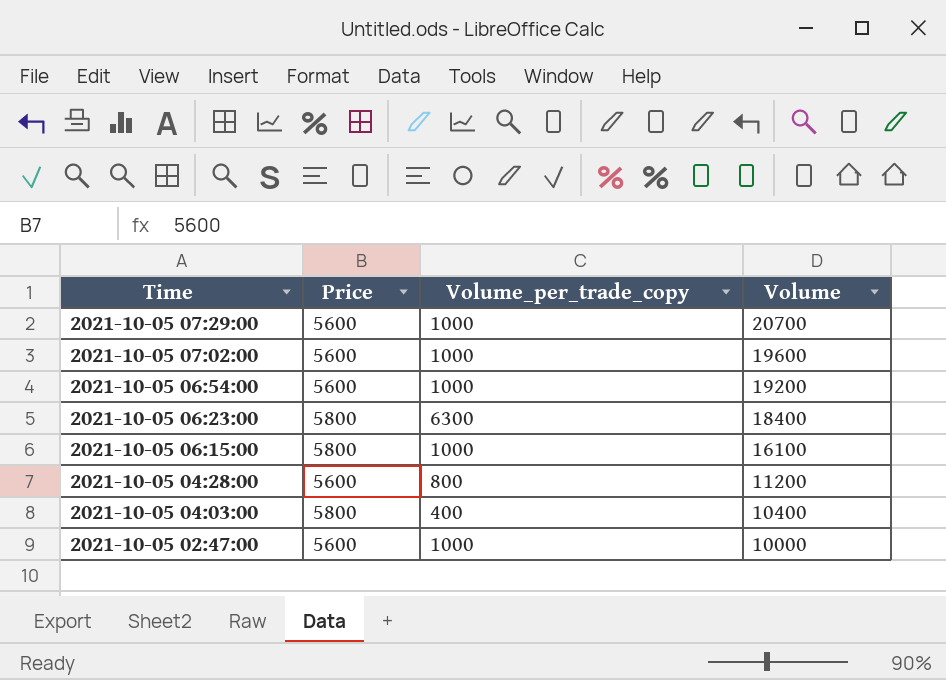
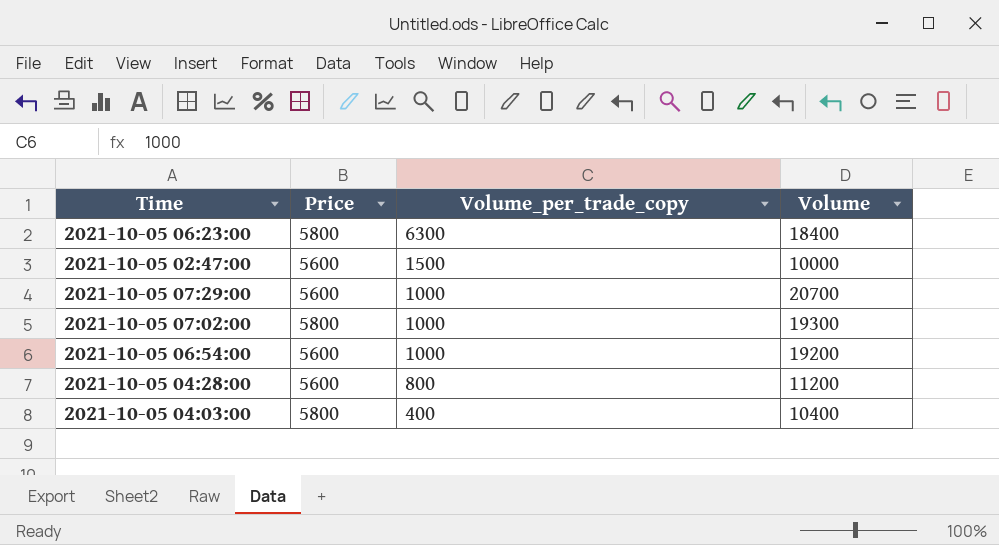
row order: Time descending -> Volume_per_trade_copy descending
row 2021-10-05 06:15:00: 5800 | 1000 | 16100 -> none
2021-10-05 02:47:00 | Volume_per_trade_copy: 1000 -> 1500
2021-10-05 07:02:00 | Price: 5600 -> 5800
2021-10-05 07:02:00 | Volume: 19600 -> 19300

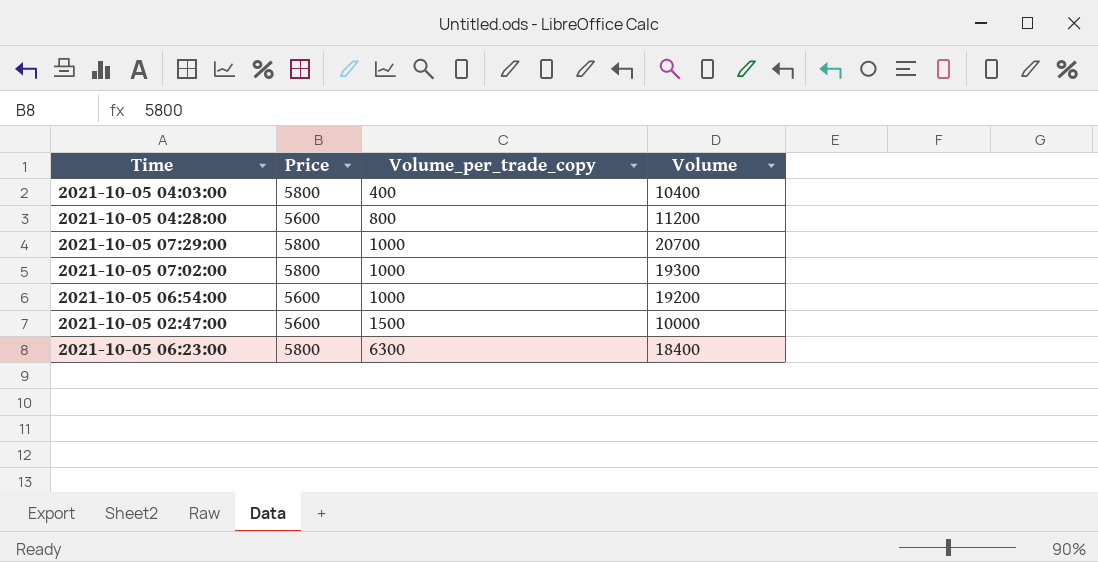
row order: Volume_per_trade_copy descending -> Volume_per_trade_copy ascending
2021-10-05 07:29:00 | Price: 5600 -> 5800

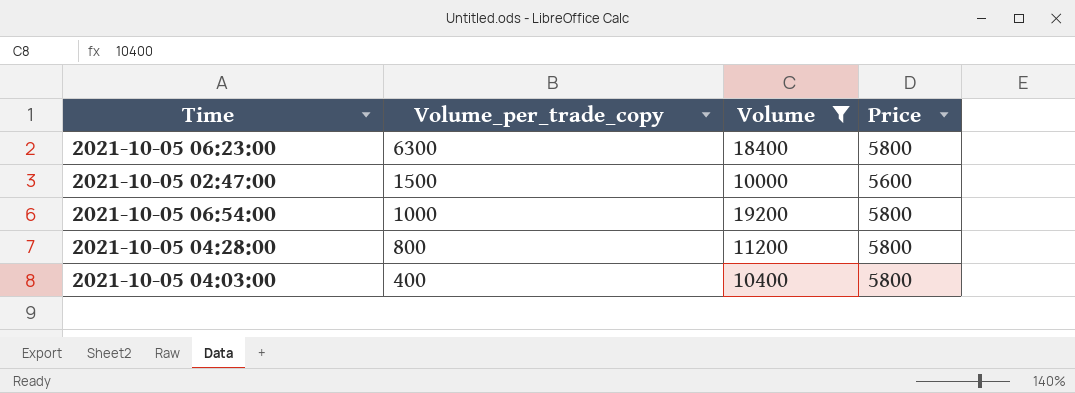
filter: none -> Volume <= 19200
row order: Volume_per_trade_copy ascending -> Volume_per_trade_copy descending
column Price | position: 2 -> 4
2021-10-05 06:54:00 | Price: 5600 -> 5800
2021-10-05 04:28:00 | Price: 5600 -> 5800

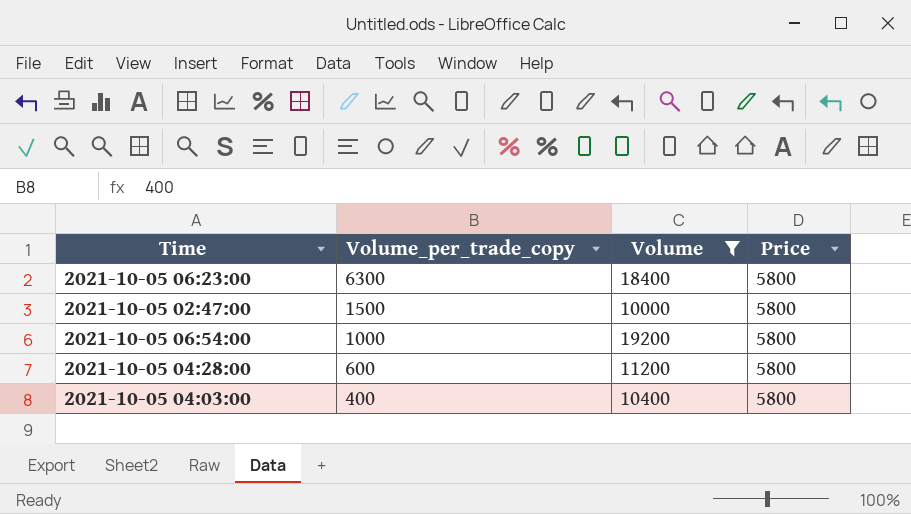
2021-10-05 02:47:00 | Price: 5600 -> 5800
2021-10-05 04:28:00 | Volume_per_trade_copy: 800 -> 600

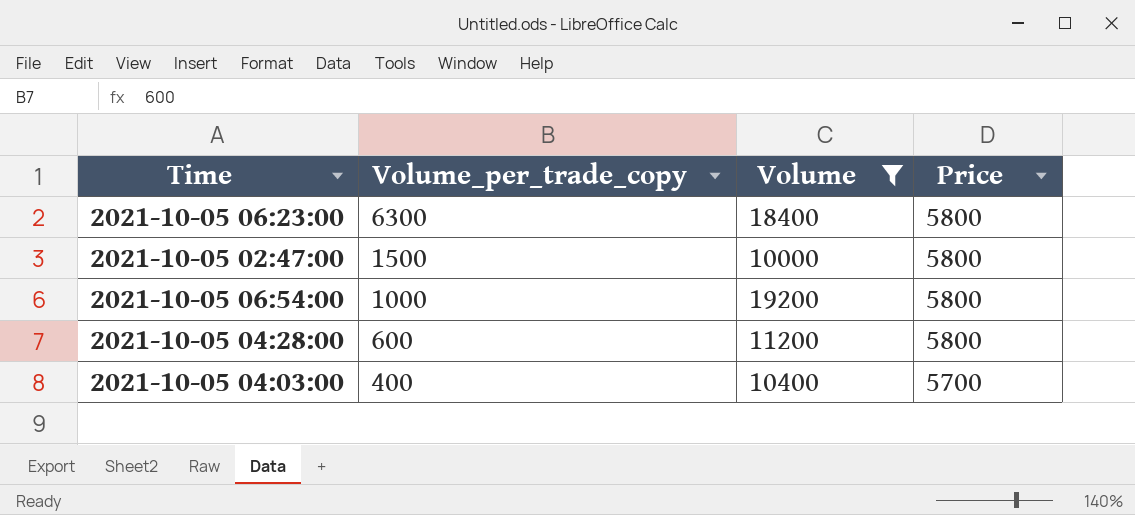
2021-10-05 04:03:00 | Price: 5800 -> 5700

